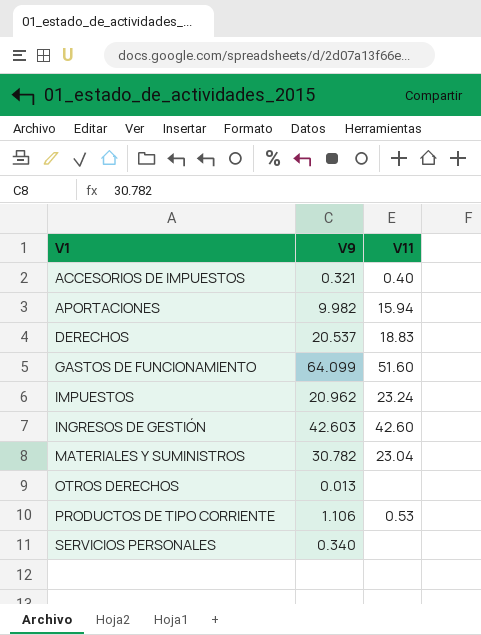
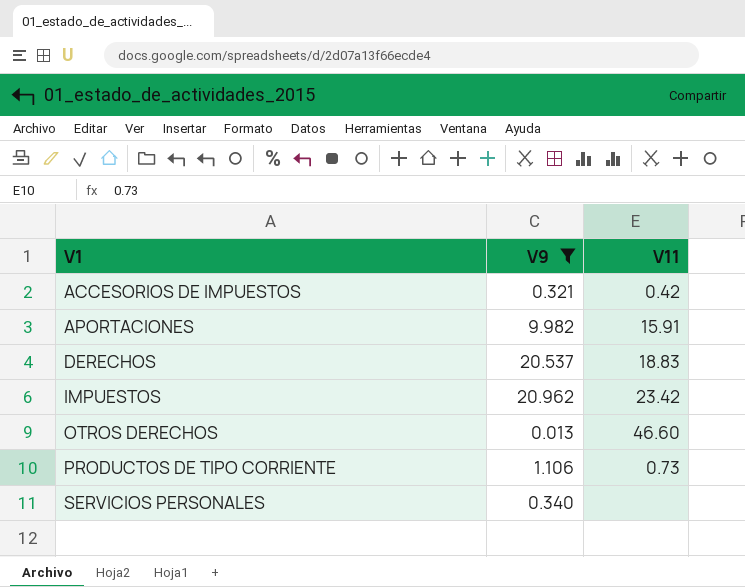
filter: none -> V9 <= 20.962
ACCESORIOS DE IMPUESTOS | V11: 0.40 -> 0.42
APORTACIONES | V11: 15.94 -> 15.91
IMPUESTOS | V11: 23.24 -> 23.42
OTROS DERECHOS | V11: none -> 46.60
PRODUCTOS DE TIPO CORRIENTE | V11: 0.53 -> 0.73

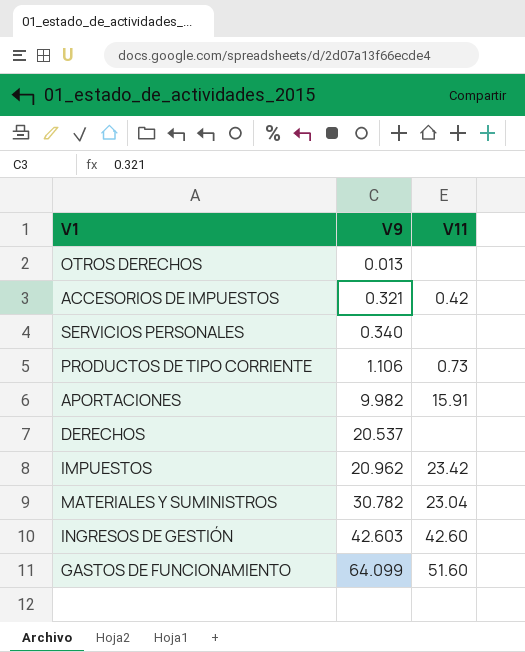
filter: V9 <= 20.962 -> none
row order: V1 ascending -> V9 ascending
OTROS DERECHOS | V11: 46.60 -> none
DERECHOS | V11: 18.83 -> none

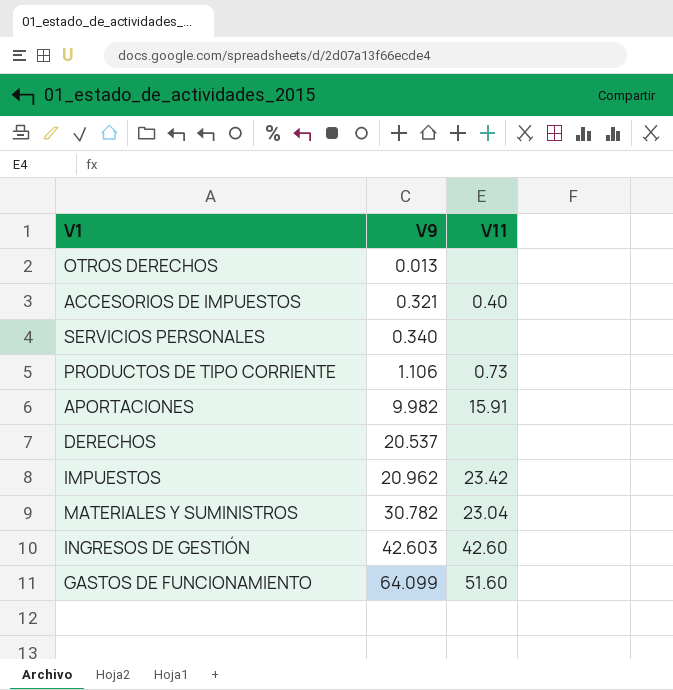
ACCESORIOS DE IMPUESTOS | V11: 0.42 -> 0.40

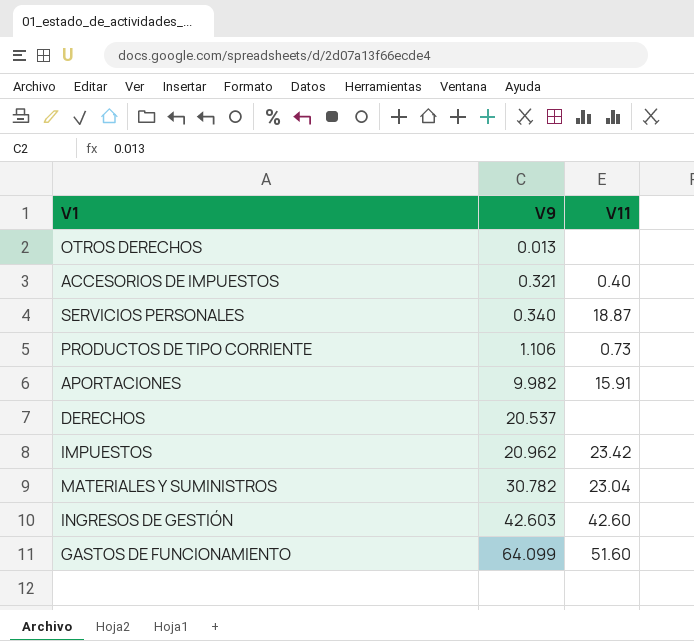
SERVICIOS PERSONALES | V11: none -> 18.87

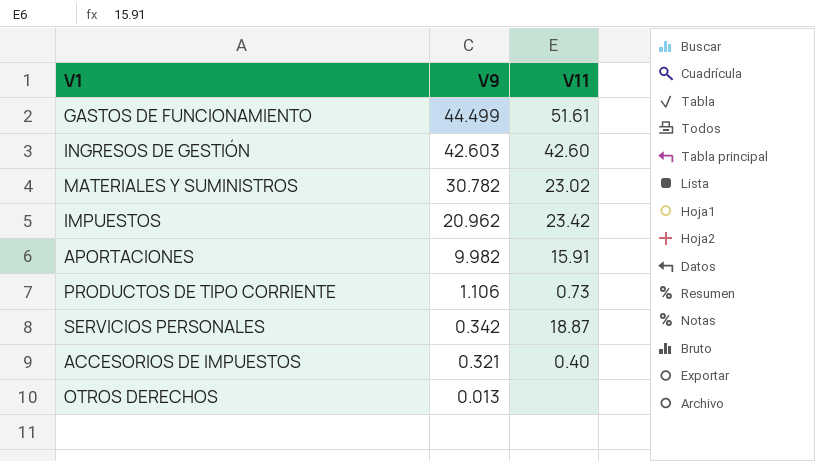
row order: V9 ascending -> V9 descending
row DERECHOS: 20.537 | none -> none
GASTOS DE FUNCIONAMIENTO | V9: 64.099 -> 44.499
GASTOS DE FUNCIONAMIENTO | V11: 51.60 -> 51.61
MATERIALES Y SUMINISTROS | V11: 23.04 -> 23.02
SERVICIOS PERSONALES | V9: 0.340 -> 0.342

